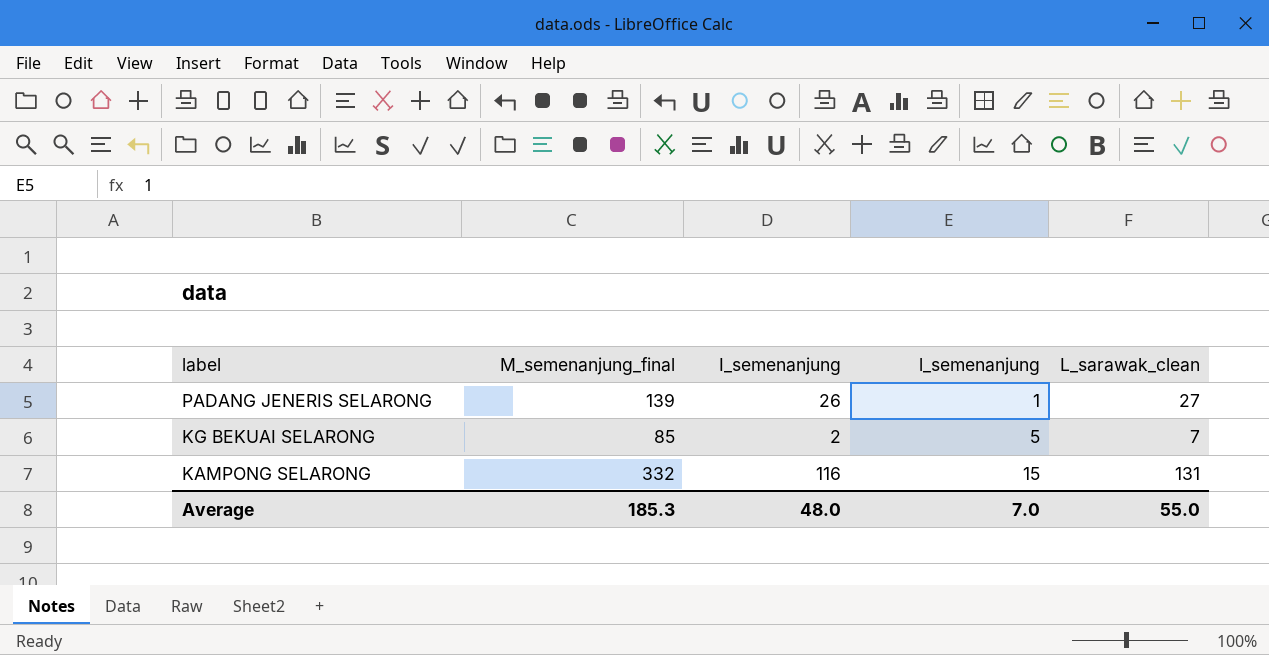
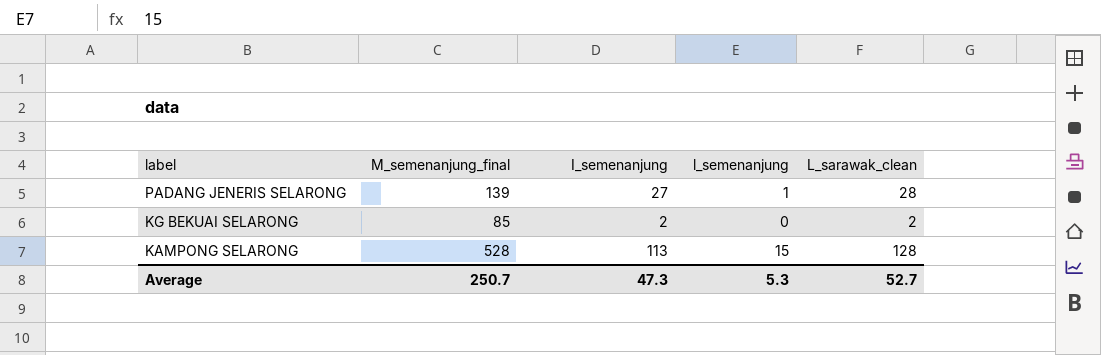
PADANG JENERIS SELARONG | I_semenanjung: 26 -> 27
PADANG JENERIS SELARONG | L_sarawak_clean: 27 -> 28
KG BEKUAI SELARONG | l_semenanjung: 5 -> 0
KG BEKUAI SELARONG | L_sarawak_clean: 7 -> 2
KAMPONG SELARONG | M_semenanjung_final: 332 -> 528
KAMPONG SELARONG | I_semenanjung: 116 -> 113
KAMPONG SELARONG | L_sarawak_clean: 131 -> 128
Average | M_semenanjung_final: 185.3 -> 250.7
Average | I_semenanjung: 48.0 -> 47.3
Average | l_semenanjung: 7.0 -> 5.3
Average | L_sarawak_clean: 55.0 -> 52.7

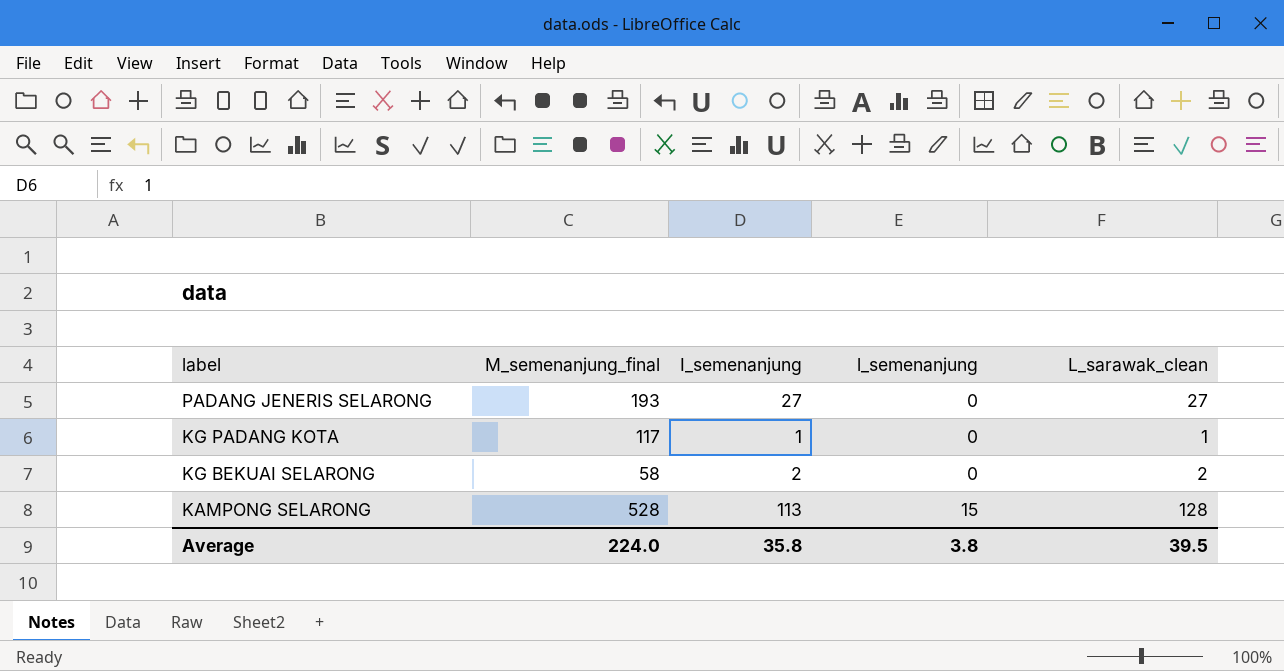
PADANG JENERIS SELARONG | M_semenanjung_final: 139 -> 193
PADANG JENERIS SELARONG | l_semenanjung: 1 -> 0
PADANG JENERIS SELARONG | L_sarawak_clean: 28 -> 27
row KG PADANG KOTA: none -> 117 | 1 | 0 | 1
KG BEKUAI SELARONG | M_semenanjung_final: 85 -> 58
Average | M_semenanjung_final: 250.7 -> 224.0
Average | I_semenanjung: 47.3 -> 35.8
Average | l_semenanjung: 5.3 -> 3.8
Average | L_sarawak_clean: 52.7 -> 39.5

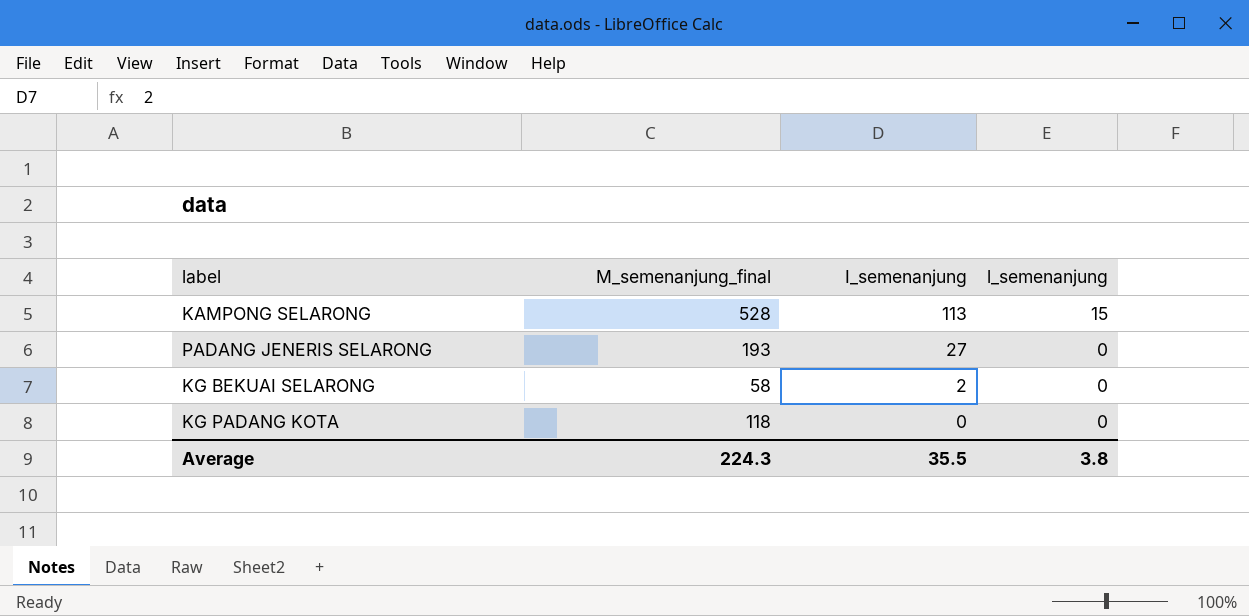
row order: label descending -> I_semenanjung descending
column L_sarawak_clean | formula: [I_semenanjung] + [l_semenanjung] -> none
KG PADANG KOTA | M_semenanjung_final: 117 -> 118
KG PADANG KOTA | I_semenanjung: 1 -> 0
Average | M_semenanjung_final: 224.0 -> 224.3
Average | I_semenanjung: 35.8 -> 35.5

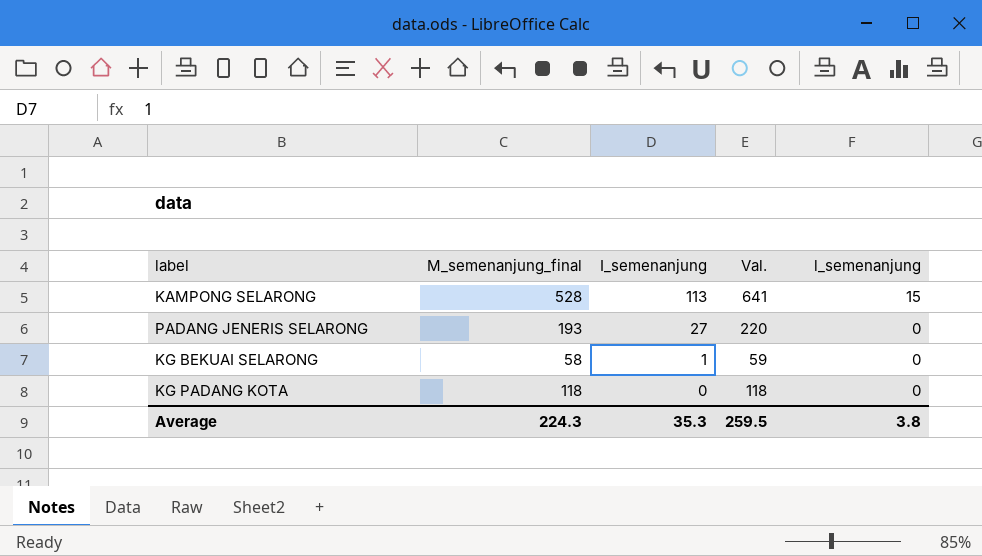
column Val. | formula: none -> [M_semenanjung_final] + [I_semenanjung]
KG BEKUAI SELARONG | I_semenanjung: 2 -> 1
Average | I_semenanjung: 35.5 -> 35.3

